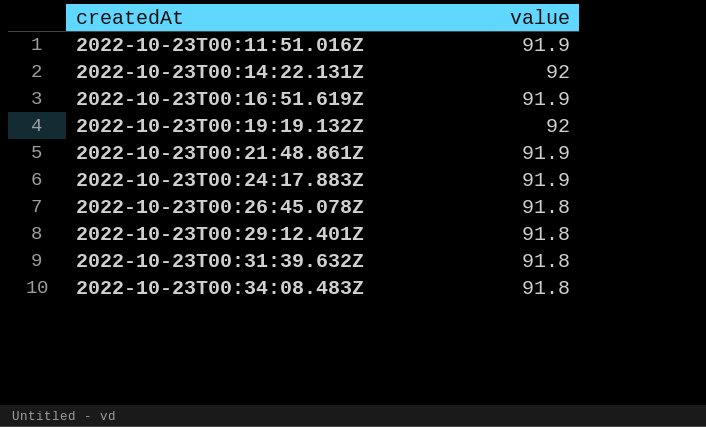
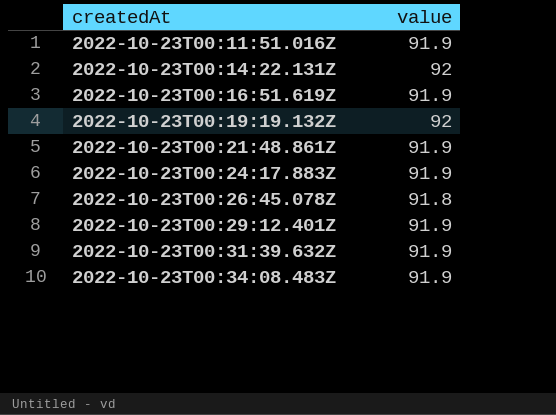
2022-10-23T00:29:12.401Z | value: 91.8 -> 91.9
2022-10-23T00:31:39.632Z | value: 91.8 -> 91.9
2022-10-23T00:34:08.483Z | value: 91.8 -> 91.9

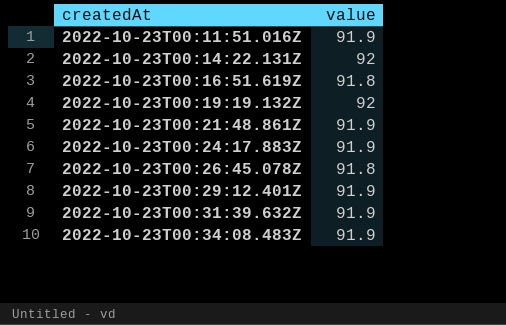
2022-10-23T00:16:51.619Z | value: 91.9 -> 91.8

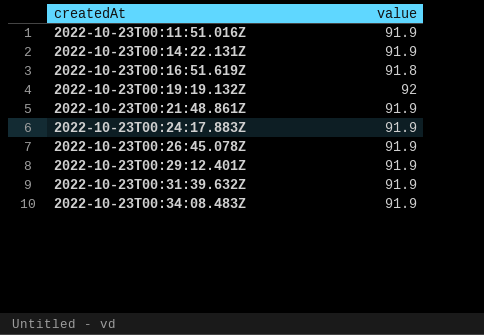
2022-10-23T00:14:22.131Z | value: 92 -> 91.9
2022-10-23T00:26:45.078Z | value: 91.8 -> 91.9

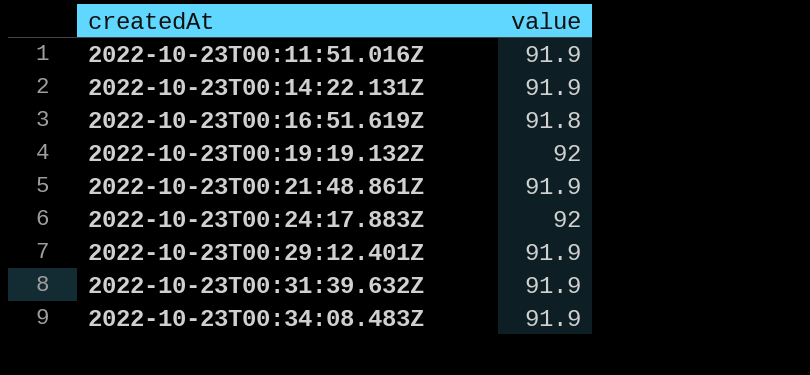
row 2022-10-23T00:26:45.078Z: 91.9 -> none
2022-10-23T00:24:17.883Z | value: 91.9 -> 92

